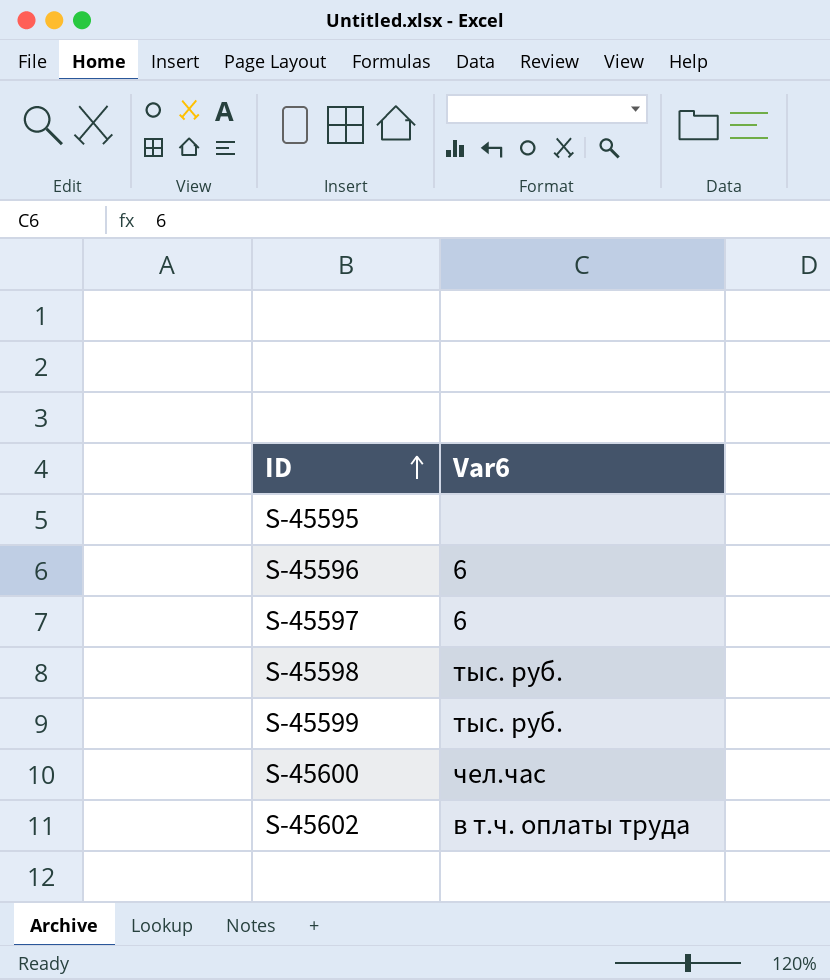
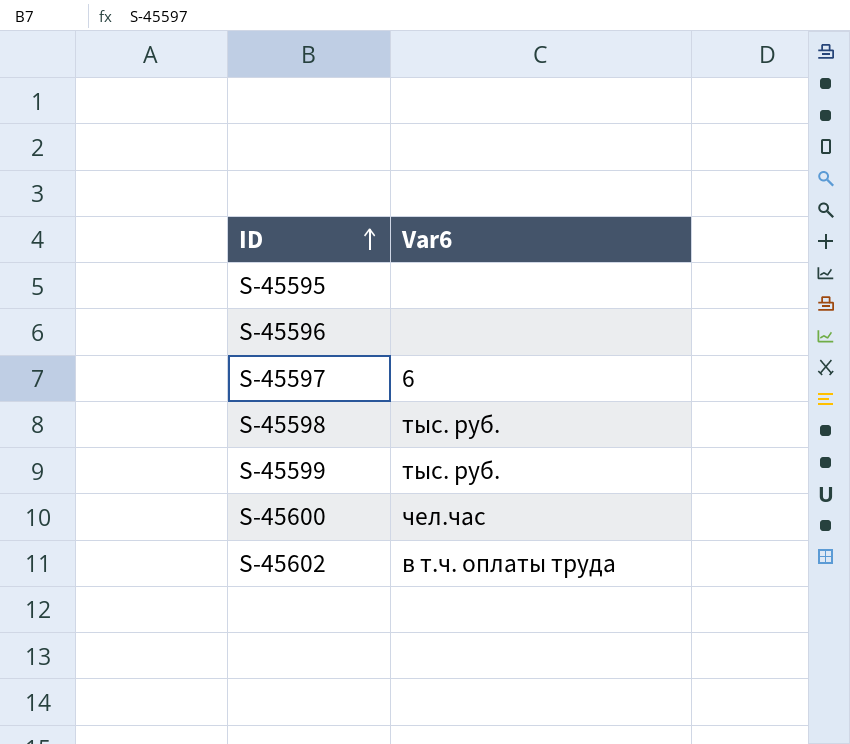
S-45596 | Var6: 6 -> none

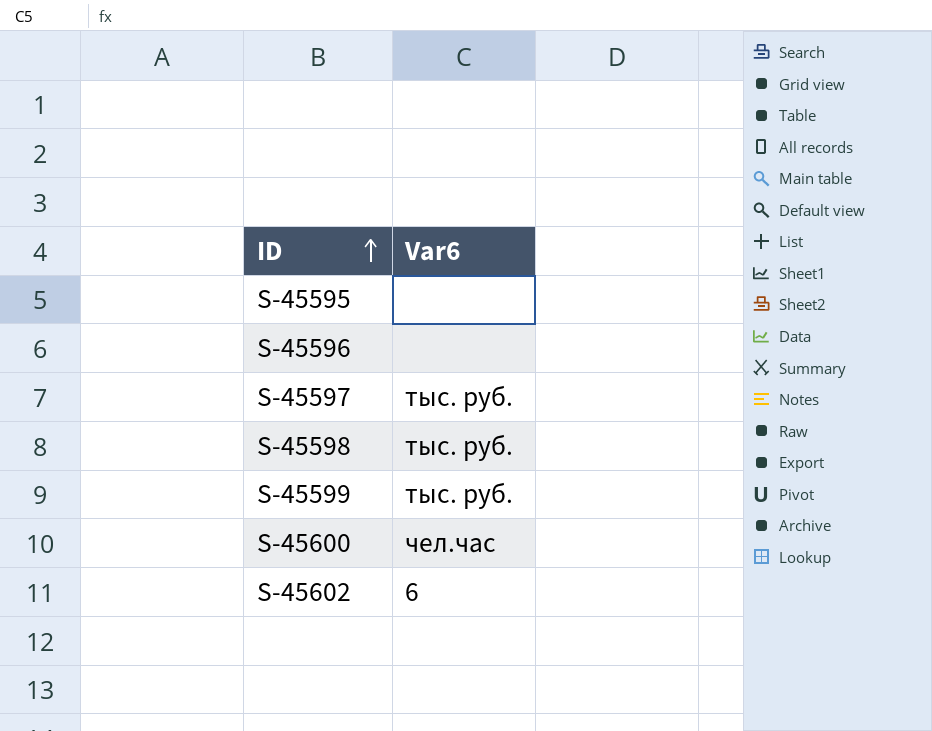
S-45597 | Var6: 6 -> тыс. руб.
S-45602 | Var6: в т.ч. оплаты труда -> 6

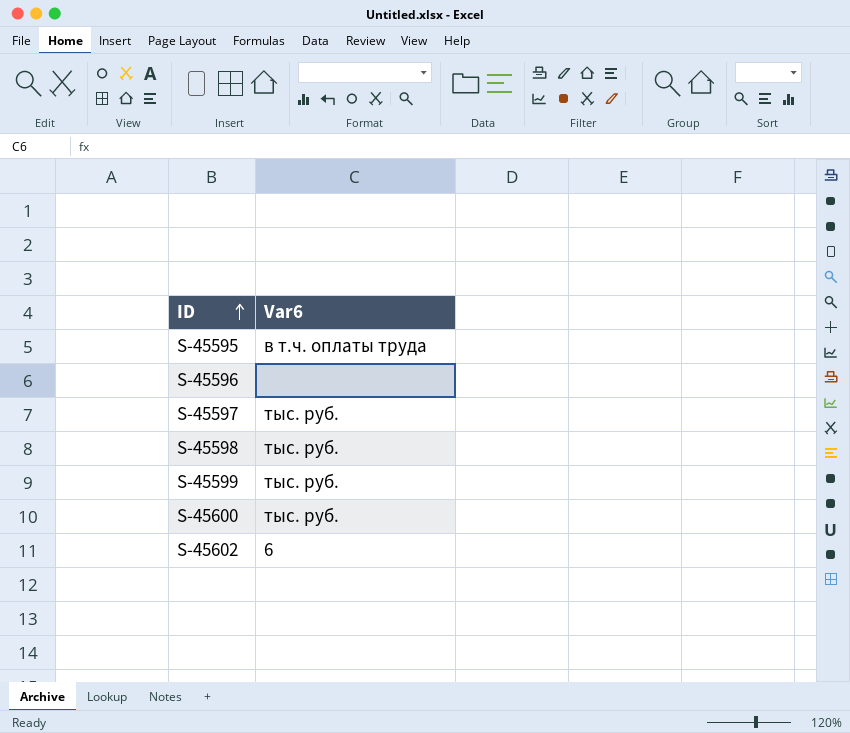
S-45595 | Var6: none -> в т.ч. оплаты труда
S-45600 | Var6: чел.час -> тыс. руб.

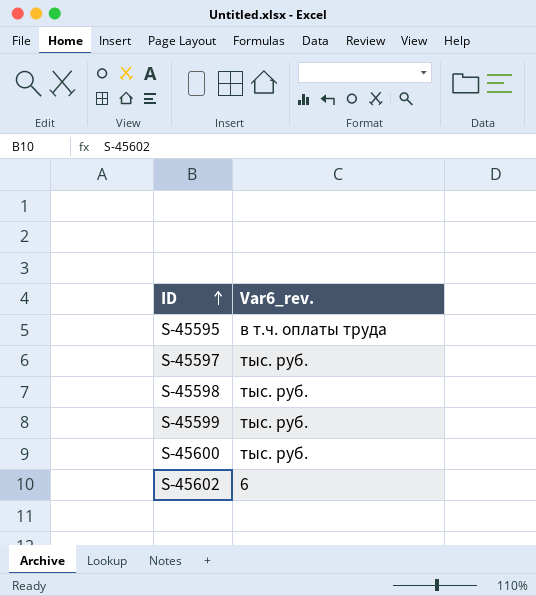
column name: Var6 -> Var6_rev.
row S-45596: none -> none

